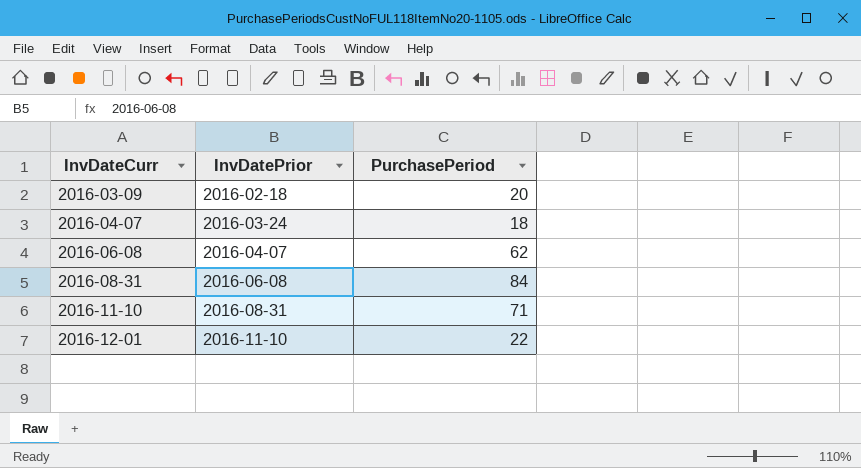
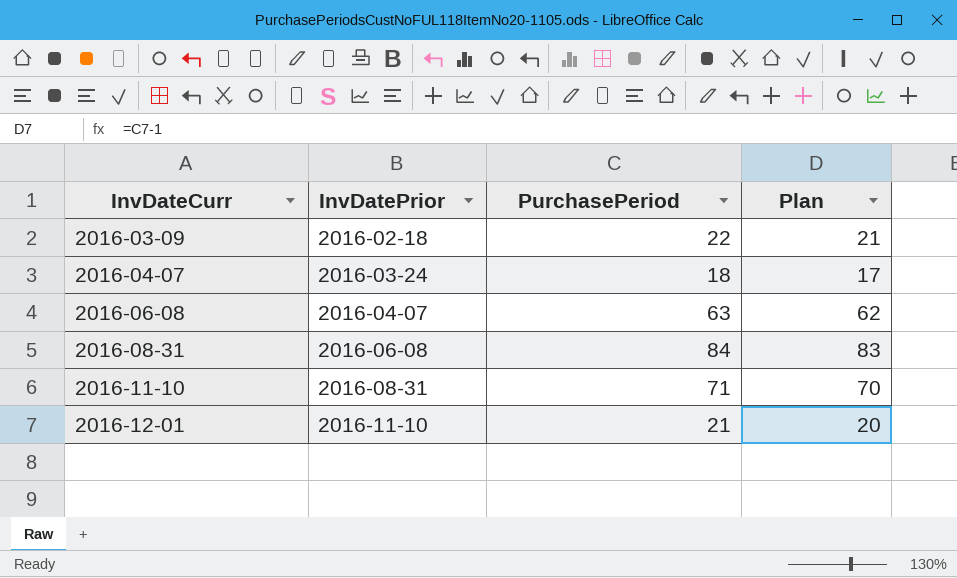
column Plan | formula: none -> [PurchasePeriod] - 1
2016-03-09 | PurchasePeriod: 20 -> 22
2016-06-08 | PurchasePeriod: 62 -> 63
2016-12-01 | PurchasePeriod: 22 -> 21

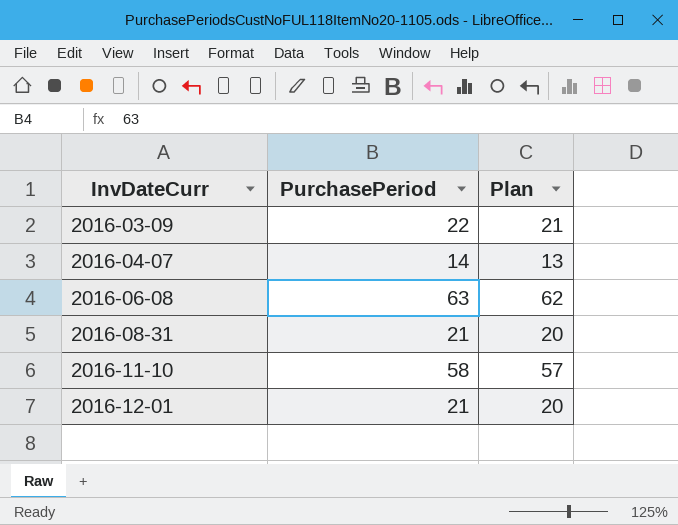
column InvDatePrior | position: 2 -> none
2016-04-07 | PurchasePeriod: 18 -> 14
2016-04-07 | Plan: 17 -> 13
2016-08-31 | PurchasePeriod: 84 -> 21
2016-08-31 | Plan: 83 -> 20
2016-11-10 | PurchasePeriod: 71 -> 58
2016-11-10 | Plan: 70 -> 57

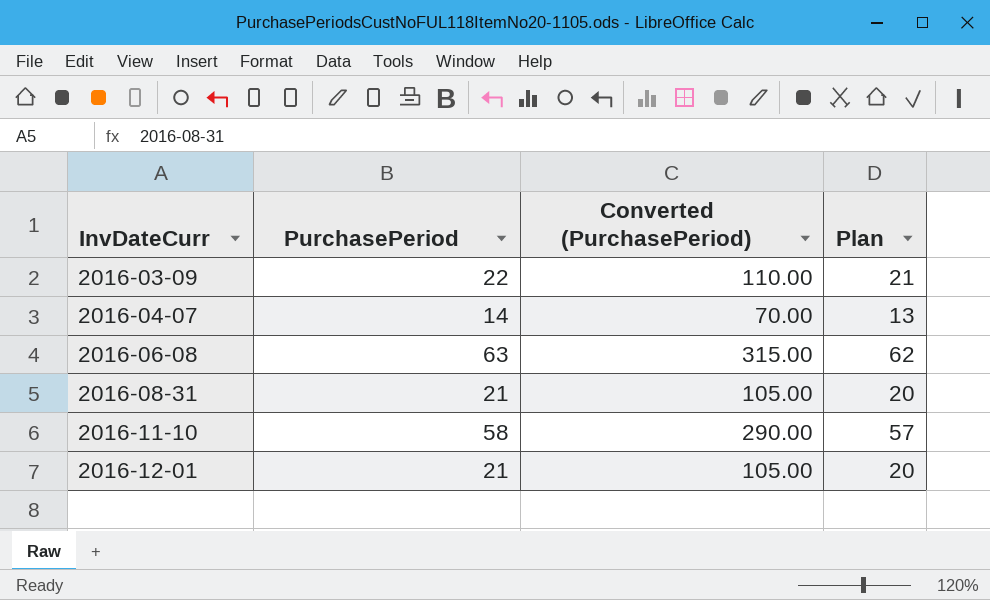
column Converted (PurchasePeriod) | formula: none -> [PurchasePeriod] * 5

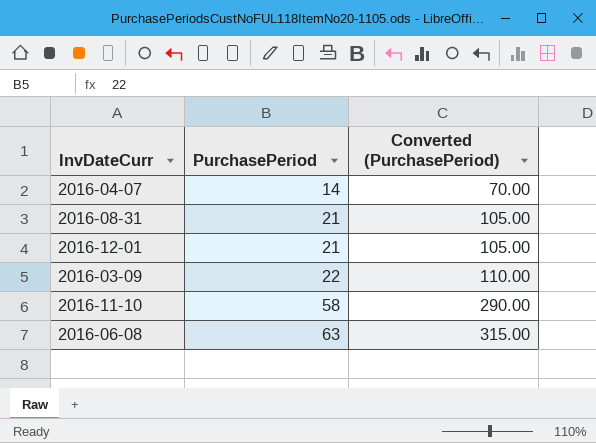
row order: InvDateCurr ascending -> PurchasePeriod ascending
column Plan | formula: [PurchasePeriod] - 1 -> none

